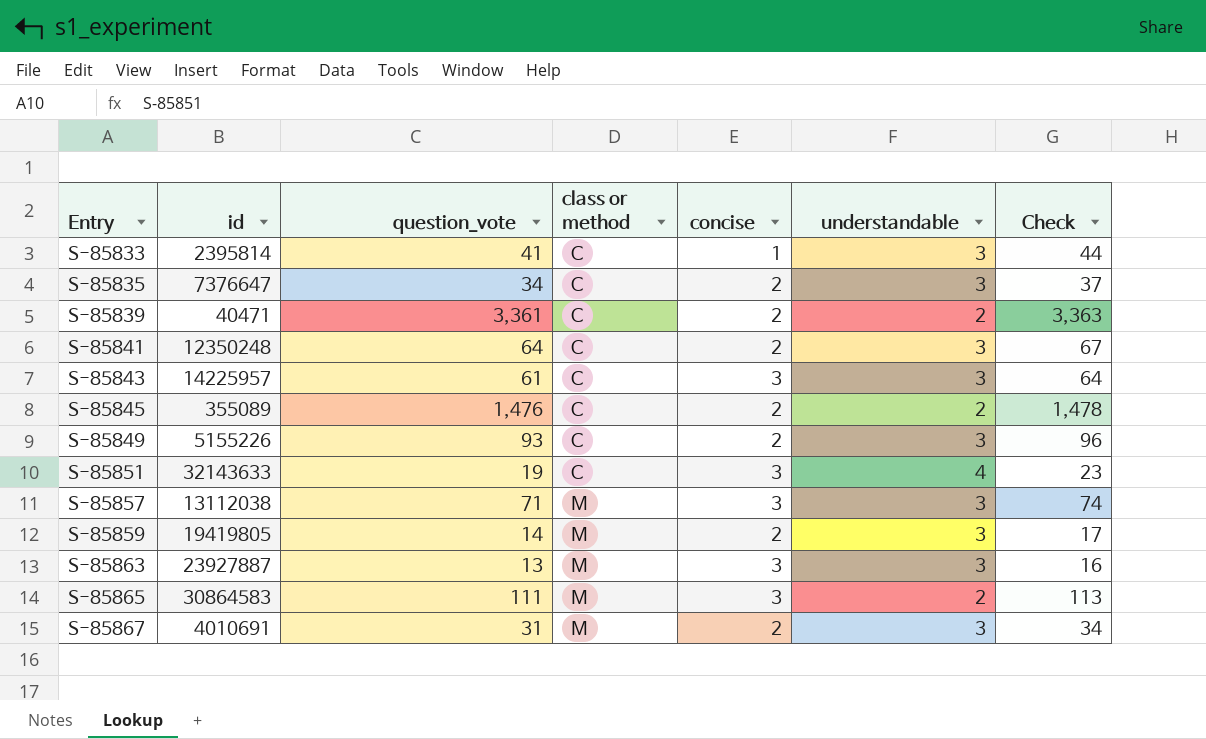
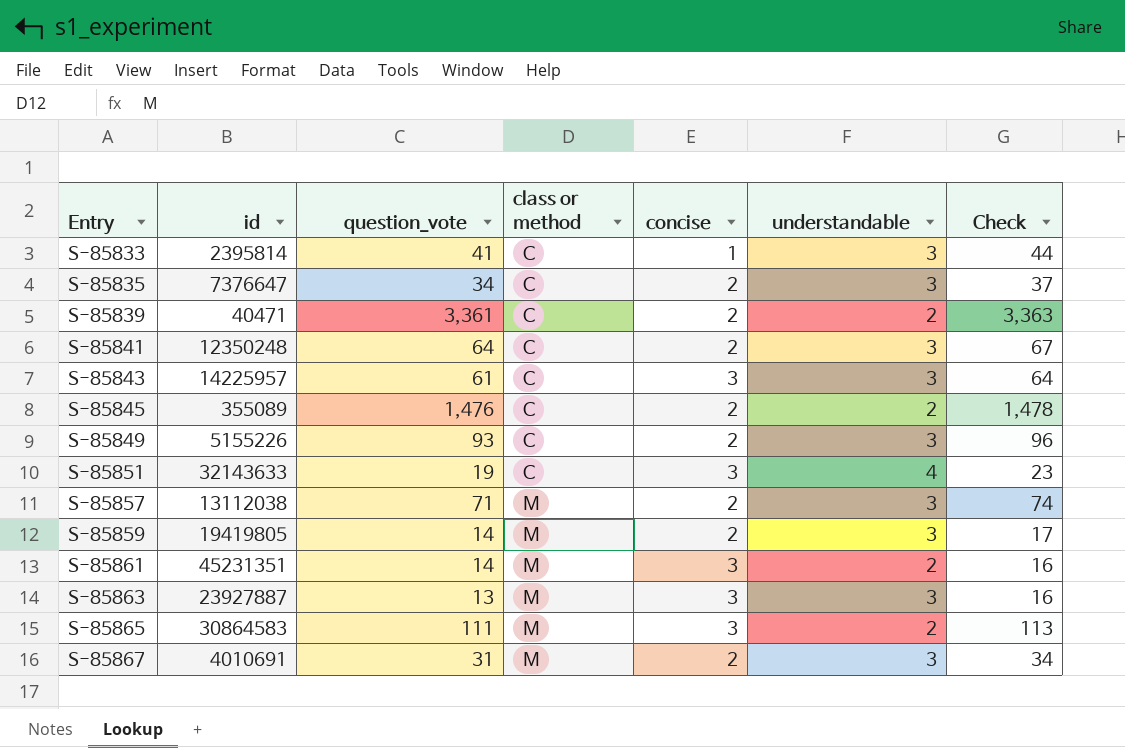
S-85857 | concise: 3 -> 2
row S-85861: none -> 45231351 | 14 | M | 3 | 2 | 16

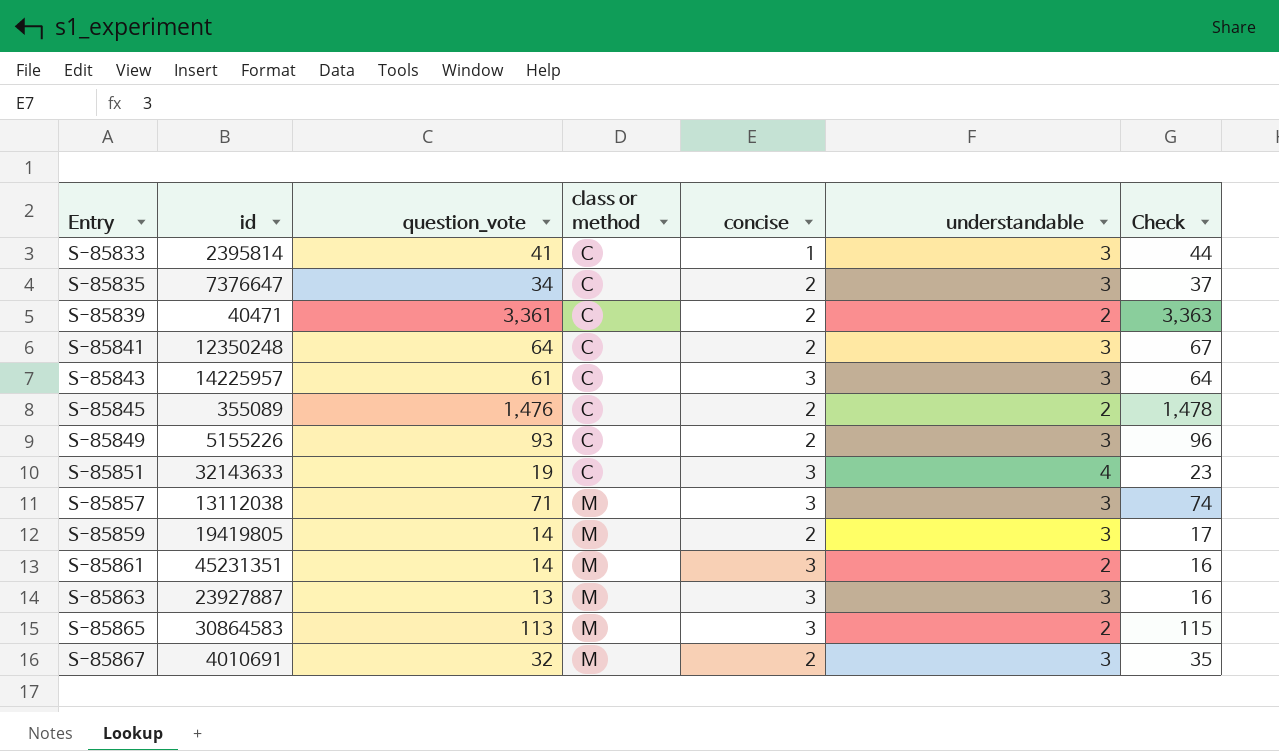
S-85857 | concise: 2 -> 3
S-85865 | question_vote: 111 -> 113
S-85865 | Check: 113 -> 115
S-85867 | question_vote: 31 -> 32
S-85867 | Check: 34 -> 35

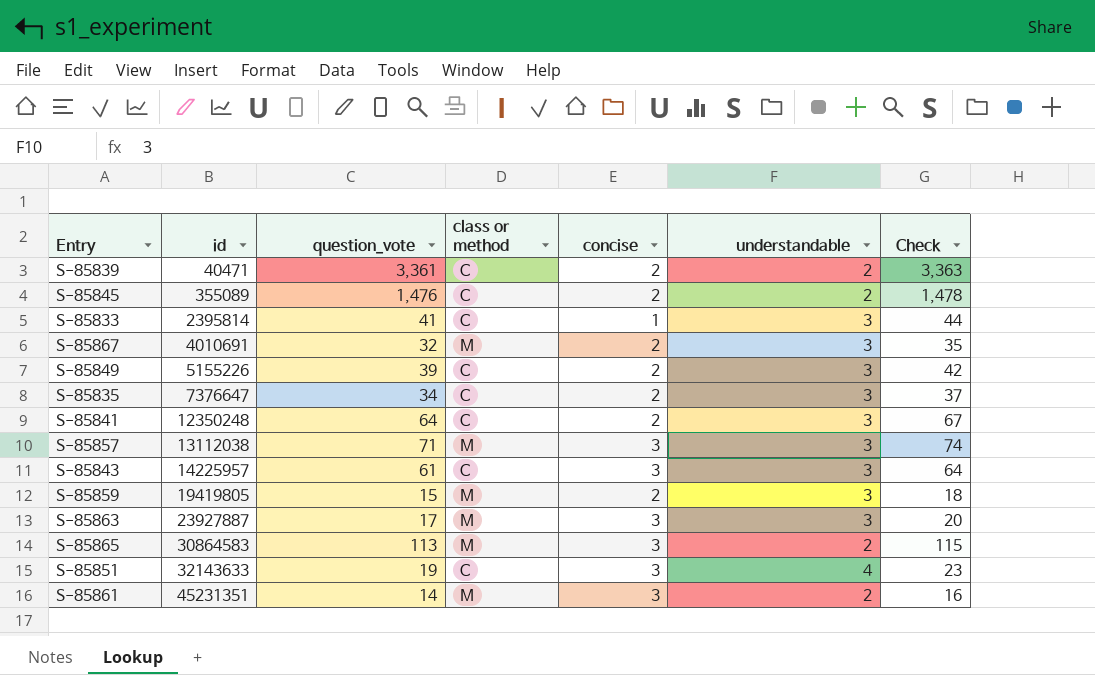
row order: Entry ascending -> id ascending
S-85849 | question_vote: 93 -> 39
S-85849 | Check: 96 -> 42
S-85859 | question_vote: 14 -> 15
S-85859 | Check: 17 -> 18
S-85863 | question_vote: 13 -> 17
S-85863 | Check: 16 -> 20

